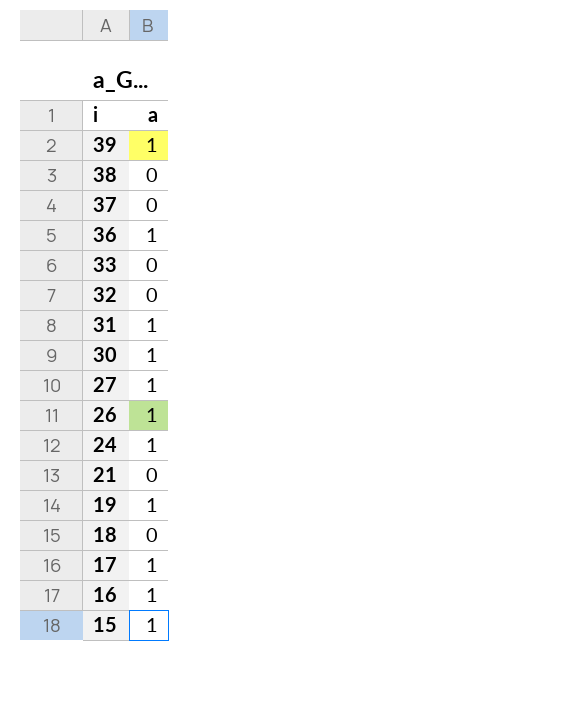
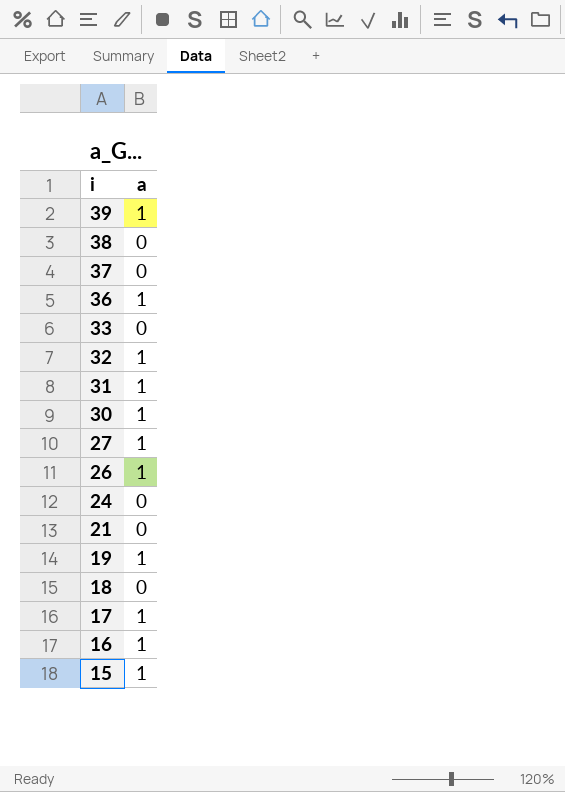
32 | a: 0 -> 1
24 | a: 1 -> 0

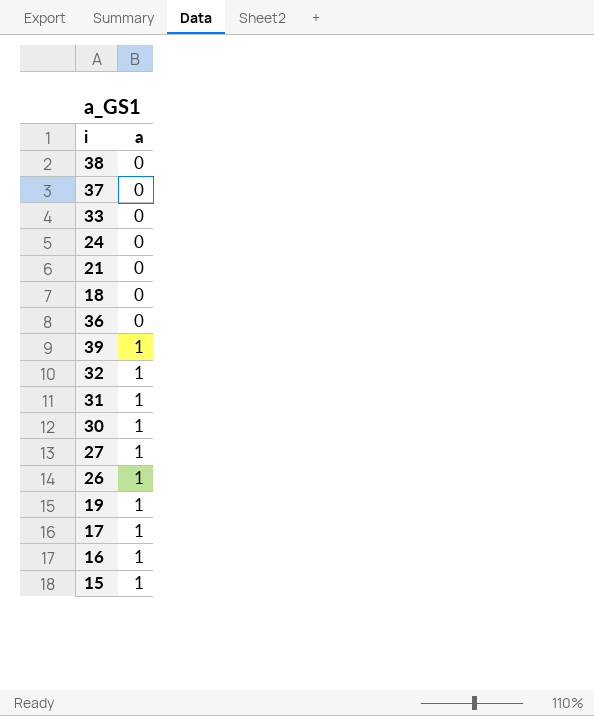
row order: i descending -> a ascending
36 | a: 1 -> 0

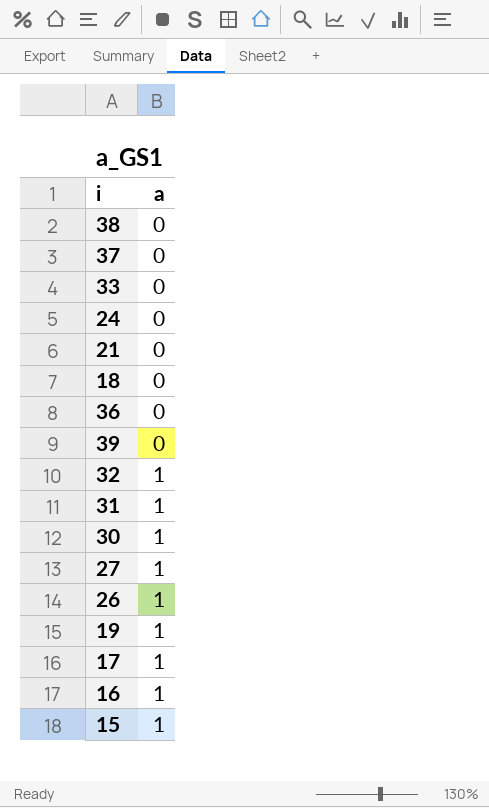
39 | a: 1 -> 0

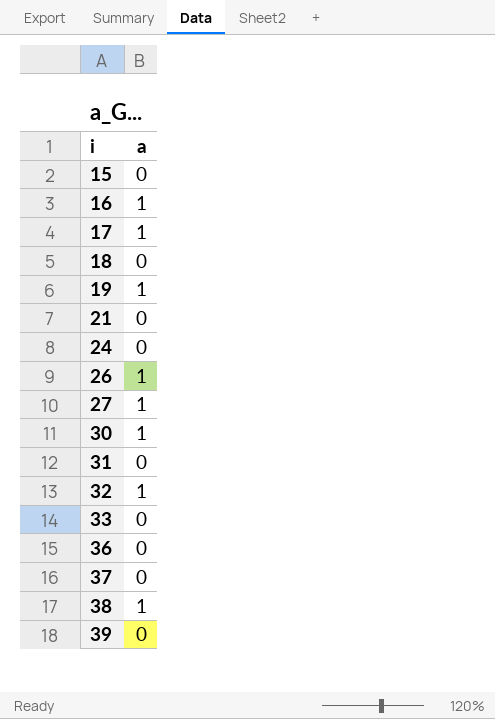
row order: a ascending -> i ascending
15 | a: 1 -> 0
31 | a: 1 -> 0
38 | a: 0 -> 1

